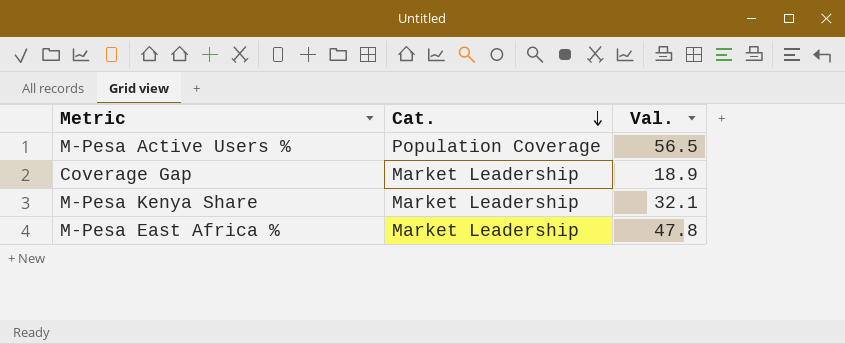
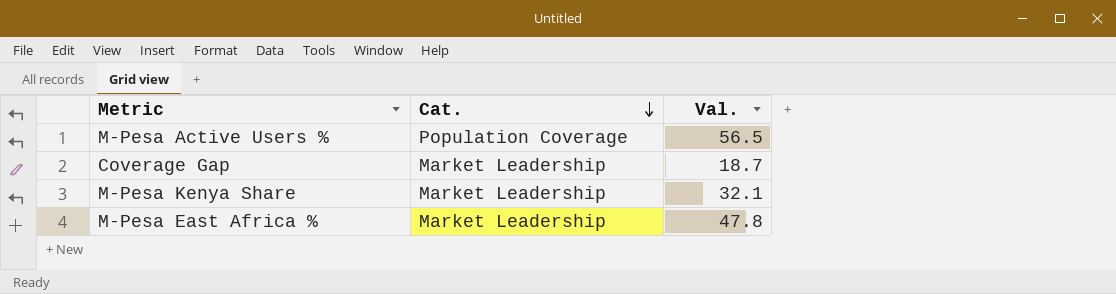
Coverage Gap | Val.: 18.9 -> 18.7

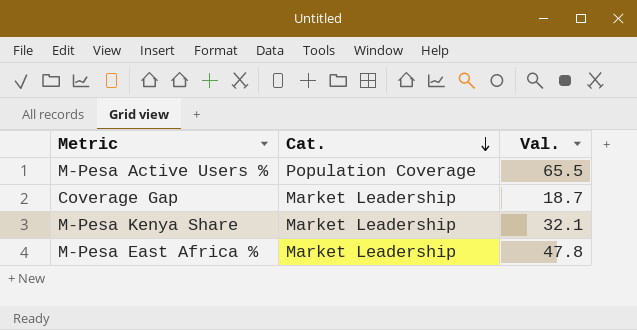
M-Pesa Active Users % | Val.: 56.5 -> 65.5

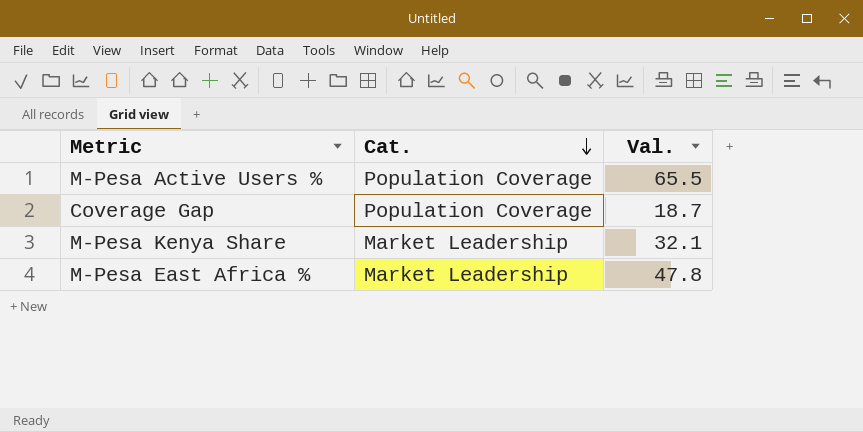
Coverage Gap | Cat.: Market Leadership -> Population Coverage

